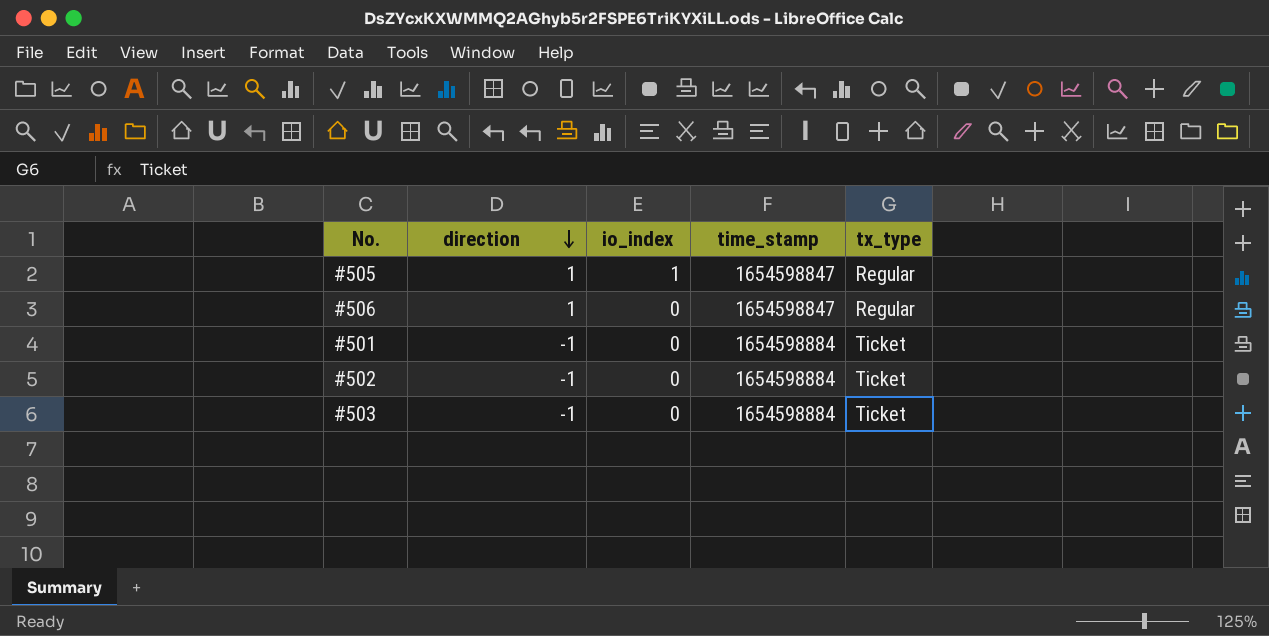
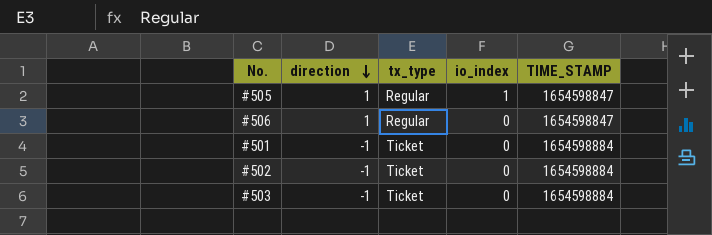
column tx_type | position: 5 -> 3
column name: time_stamp -> TIME_STAMP

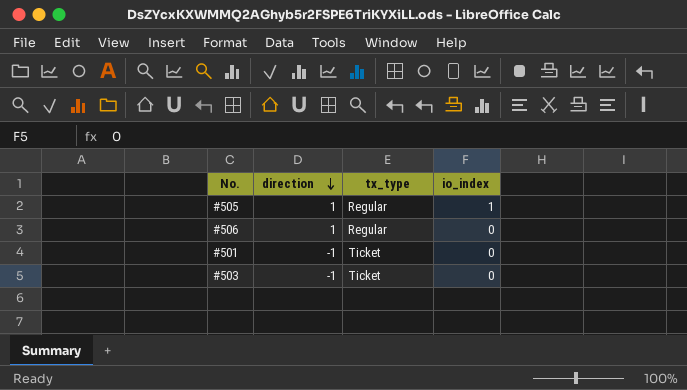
column TIME_STAMP | position: 5 -> none
row #502: -1 | Ticket | 0 | 1654598884 -> none

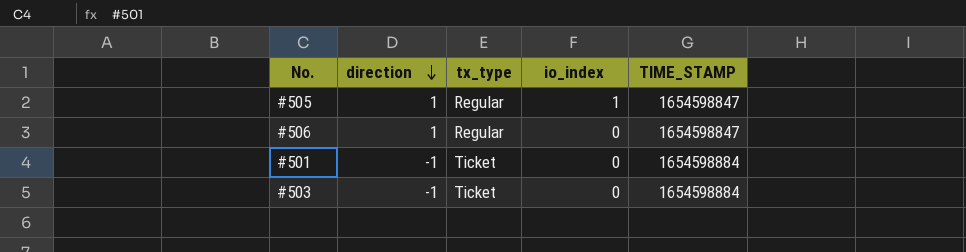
column TIME_STAMP | position: none -> 5

